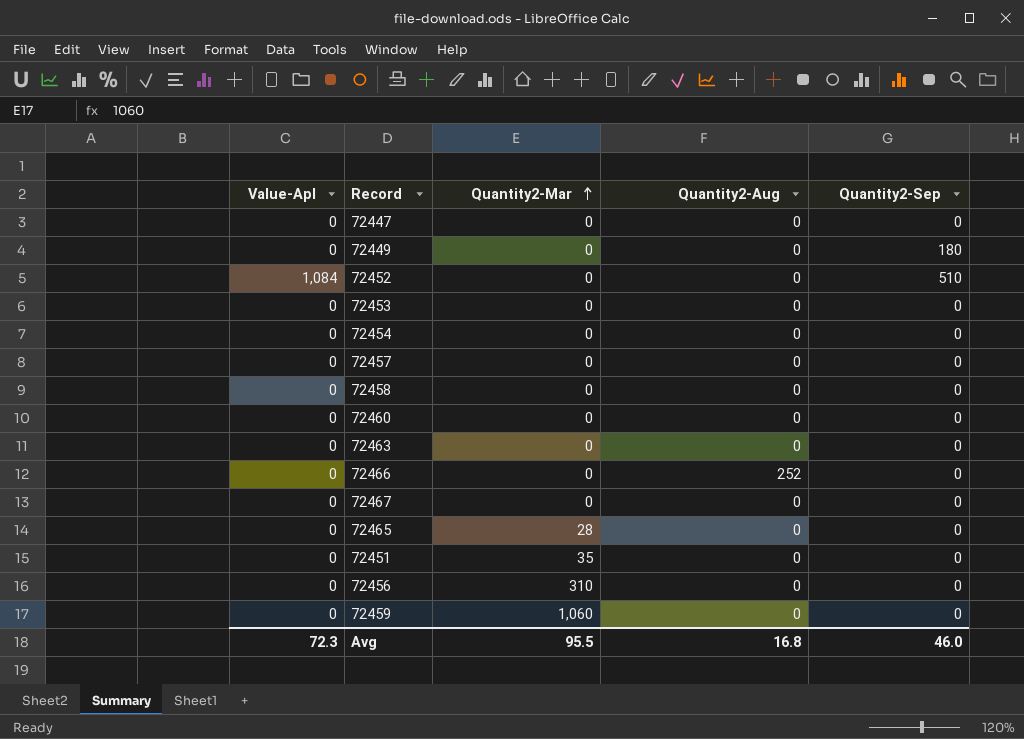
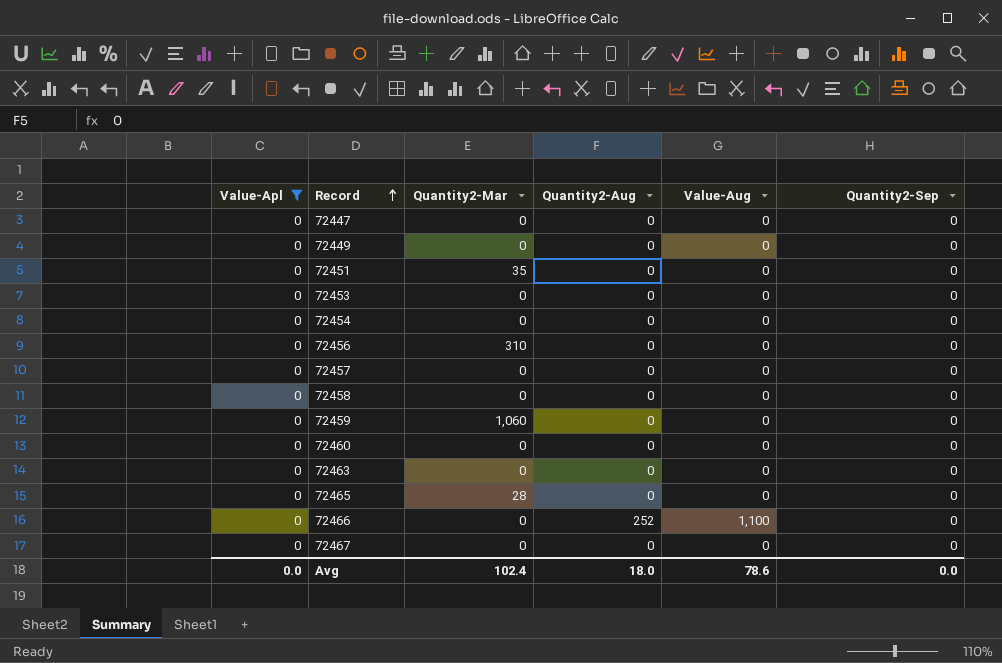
filter: none -> Value-Apl = 0
row order: Quantity2-Mar ascending -> Record ascending
column Value-Aug | position: none -> 5
72449 | Quantity2-Sep: 180 -> 0
Avg | Value-Apl: 72.3 -> 0.0
Avg | Quantity2-Mar: 95.5 -> 102.4
Avg | Quantity2-Aug: 16.8 -> 18.0
Avg | Quantity2-Sep: 46.0 -> 0.0

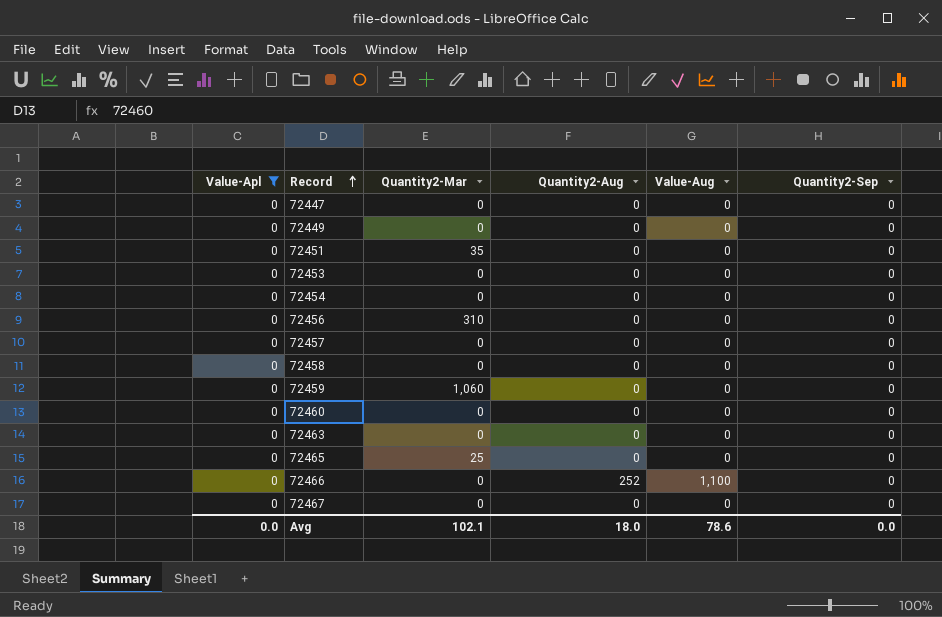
72465 | Quantity2-Mar: 28 -> 25
Avg | Quantity2-Mar: 102.4 -> 102.1

